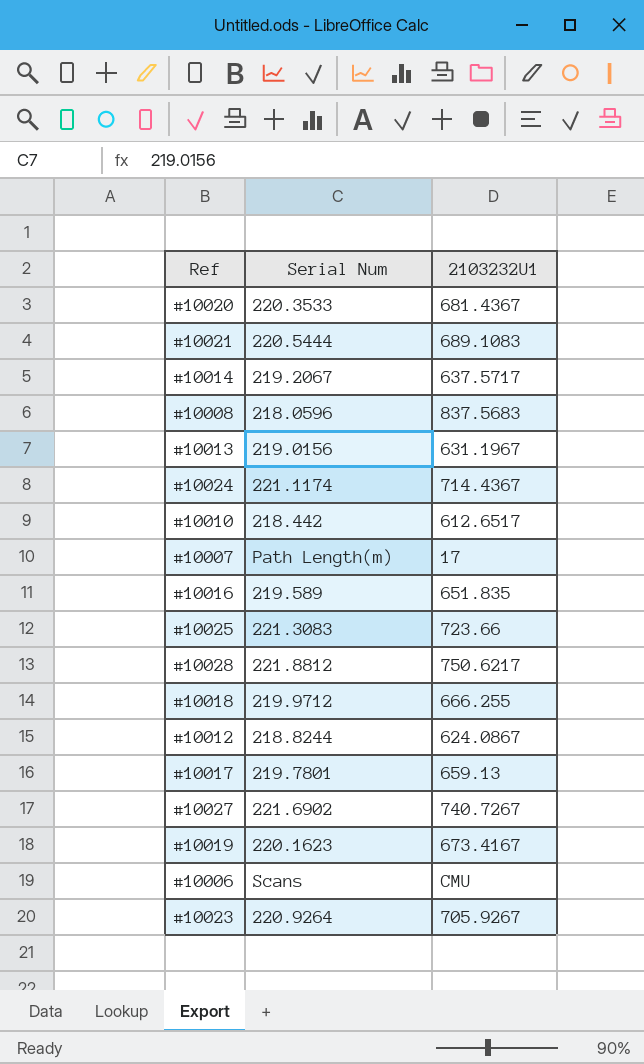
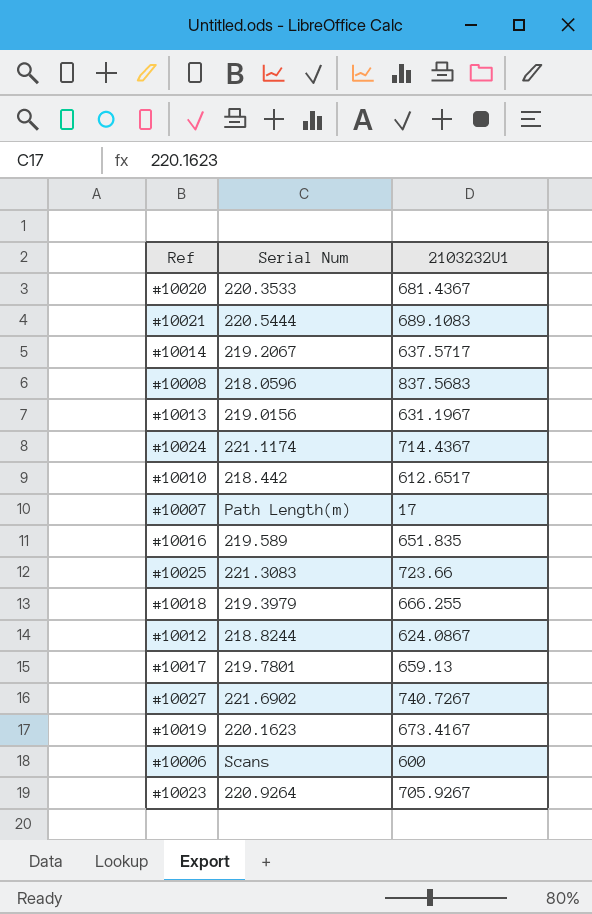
row #10028: 221.8812 | 750.6217 -> none
#10018 | Serial Num: 219.9712 -> 219.3979
#10006 | 2103232U1: CMU -> 600

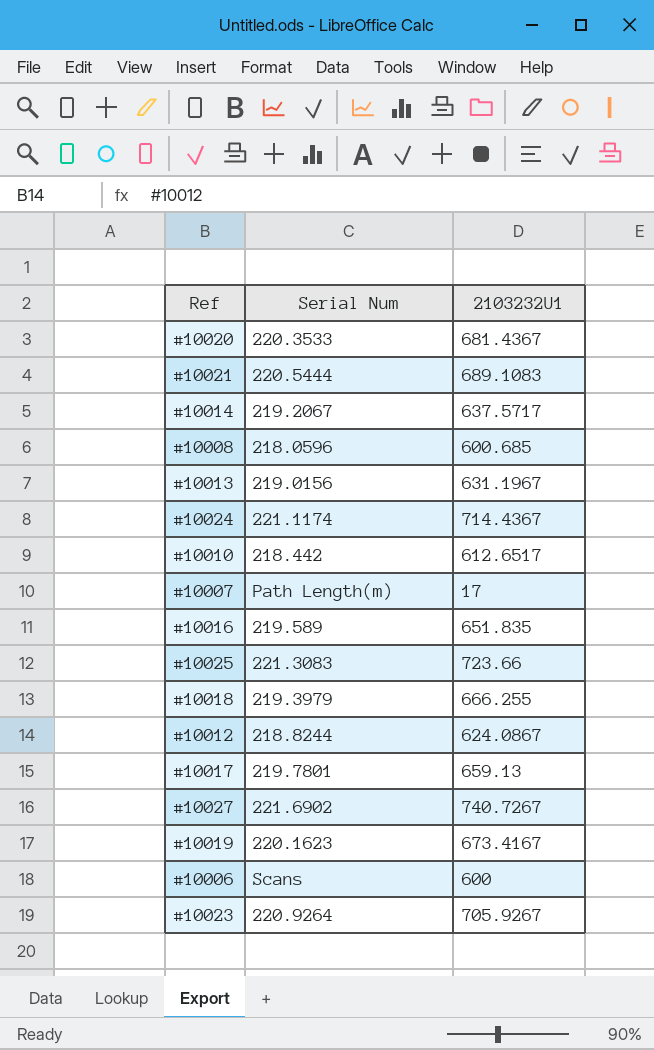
#10008 | 2103232U1: 837.5683 -> 600.685

